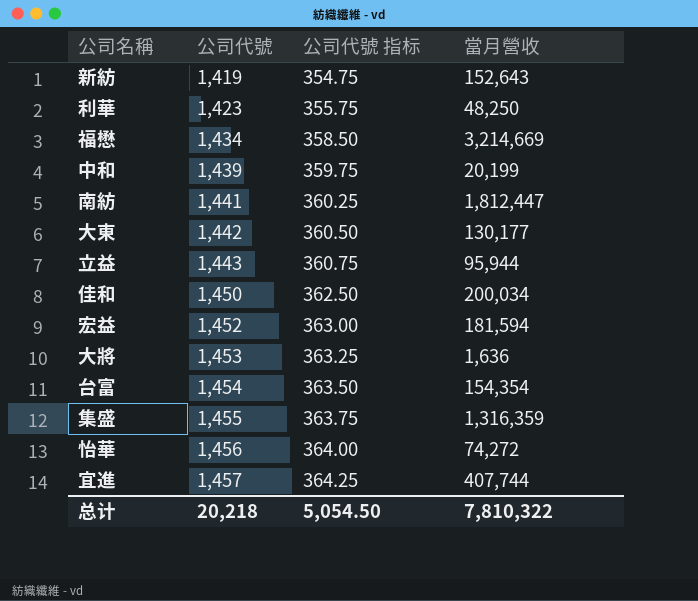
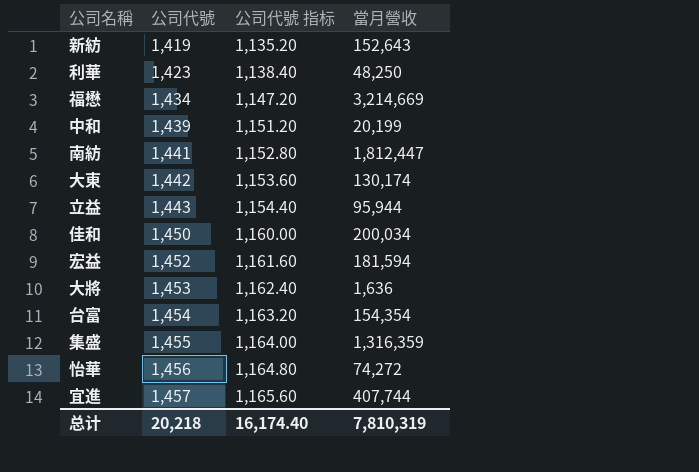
column 公司代號 指标 | formula: [公司代號] * 0.25 -> [公司代號] * 0.8
大東 | 當月營收: 130,177 -> 130,174
总计 | 公司代號 指标: 5,054.50 -> 16,174.40
总计 | 當月營收: 7,810,322 -> 7,810,319

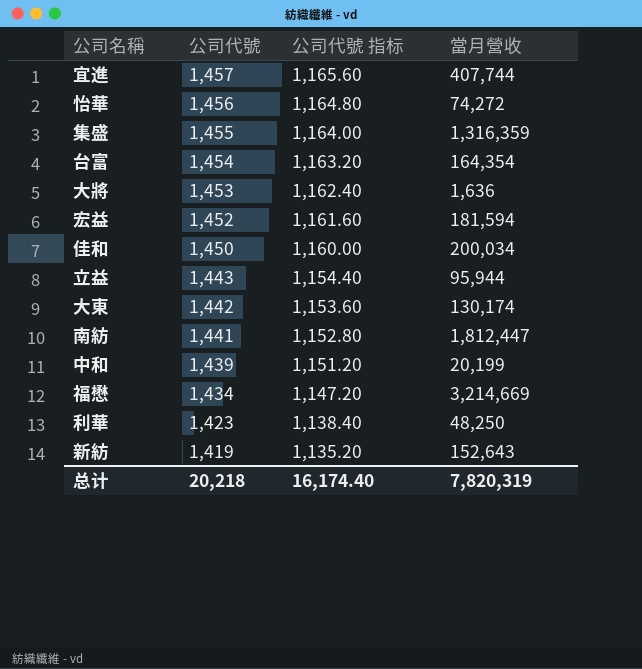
row order: 公司代號 ascending -> 公司代號 descending
台富 | 當月營收: 154,354 -> 164,354
总计 | 當月營收: 7,810,319 -> 7,820,319

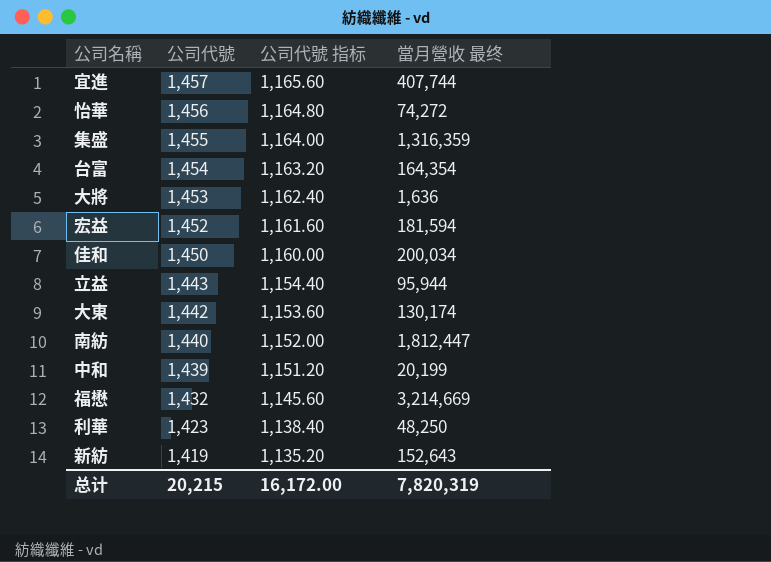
column name: 當月營收 -> 當月營收 最终
南紡 | 公司代號: 1,441 -> 1,440
南紡 | 公司代號 指标: 1,152.80 -> 1,152.00
福懋 | 公司代號: 1,434 -> 1,432
福懋 | 公司代號 指标: 1,147.20 -> 1,145.60
总计 | 公司代號: 20,218 -> 20,215
总计 | 公司代號 指标: 16,174.40 -> 16,172.00

